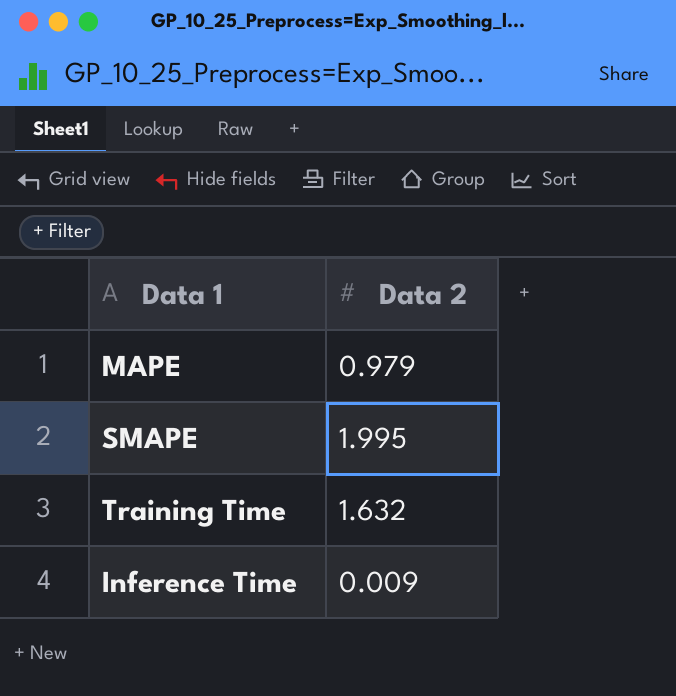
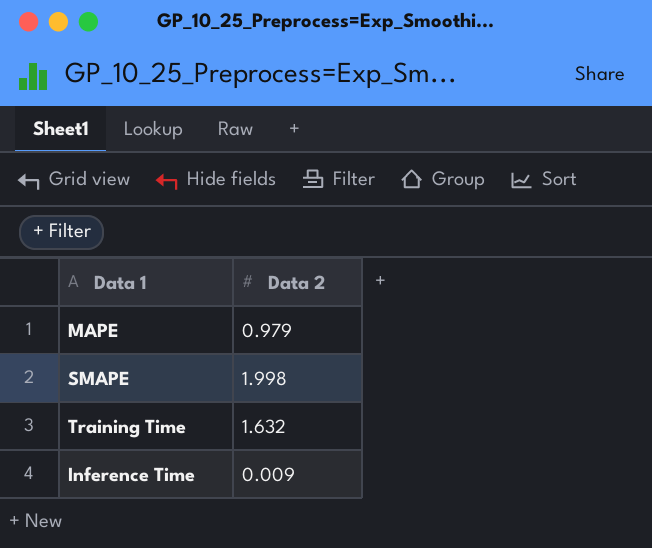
SMAPE | Data 2: 1.995 -> 1.998

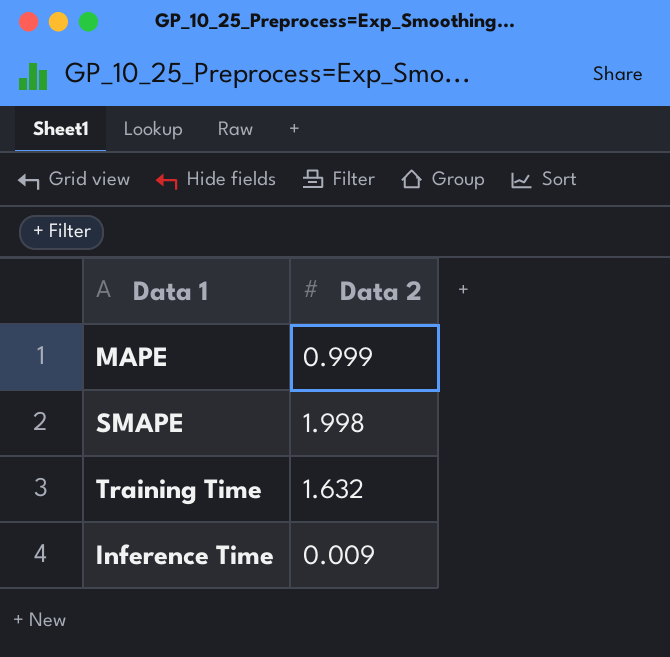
MAPE | Data 2: 0.979 -> 0.999

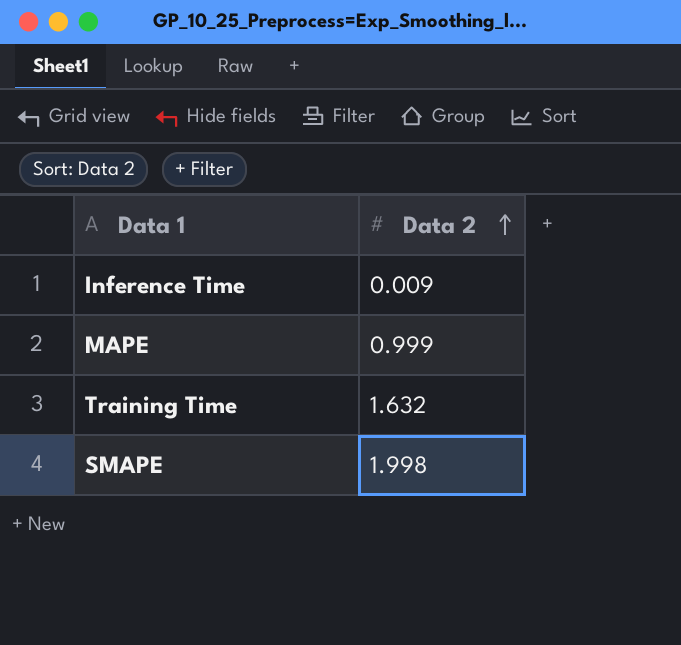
row order: none -> Data 2 ascending

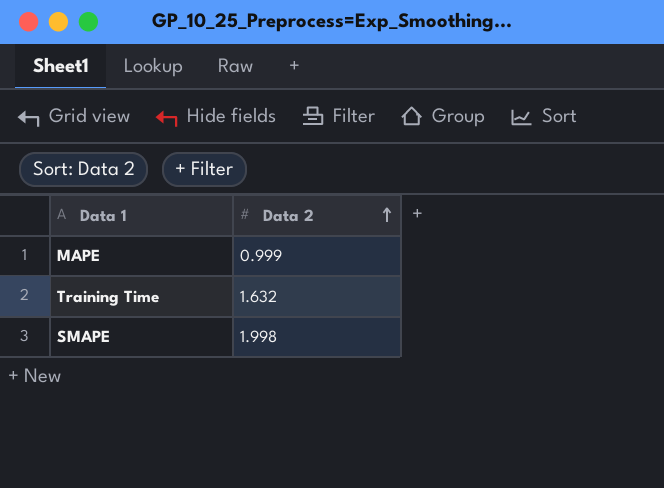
row Inference Time: 0.009 -> none

